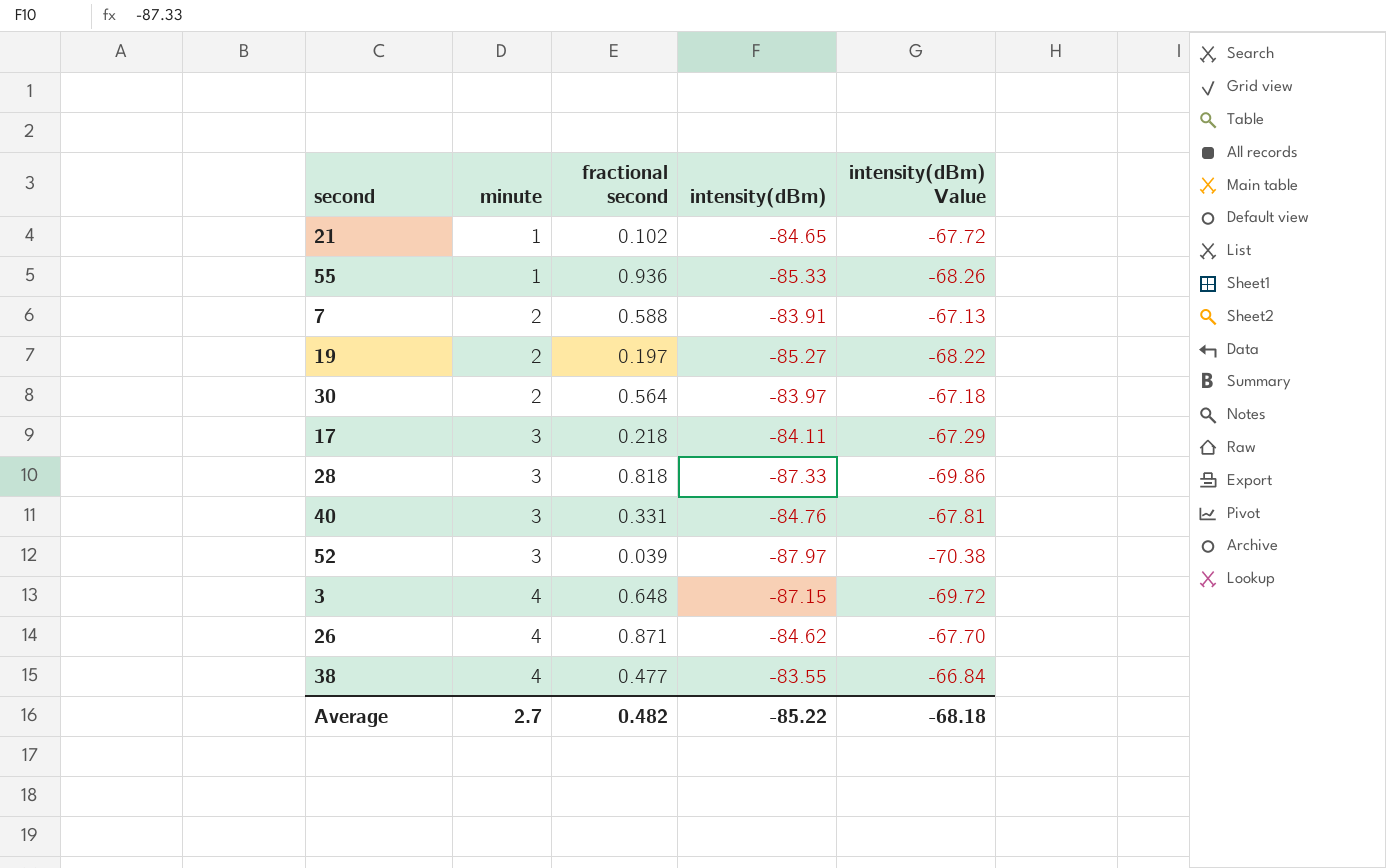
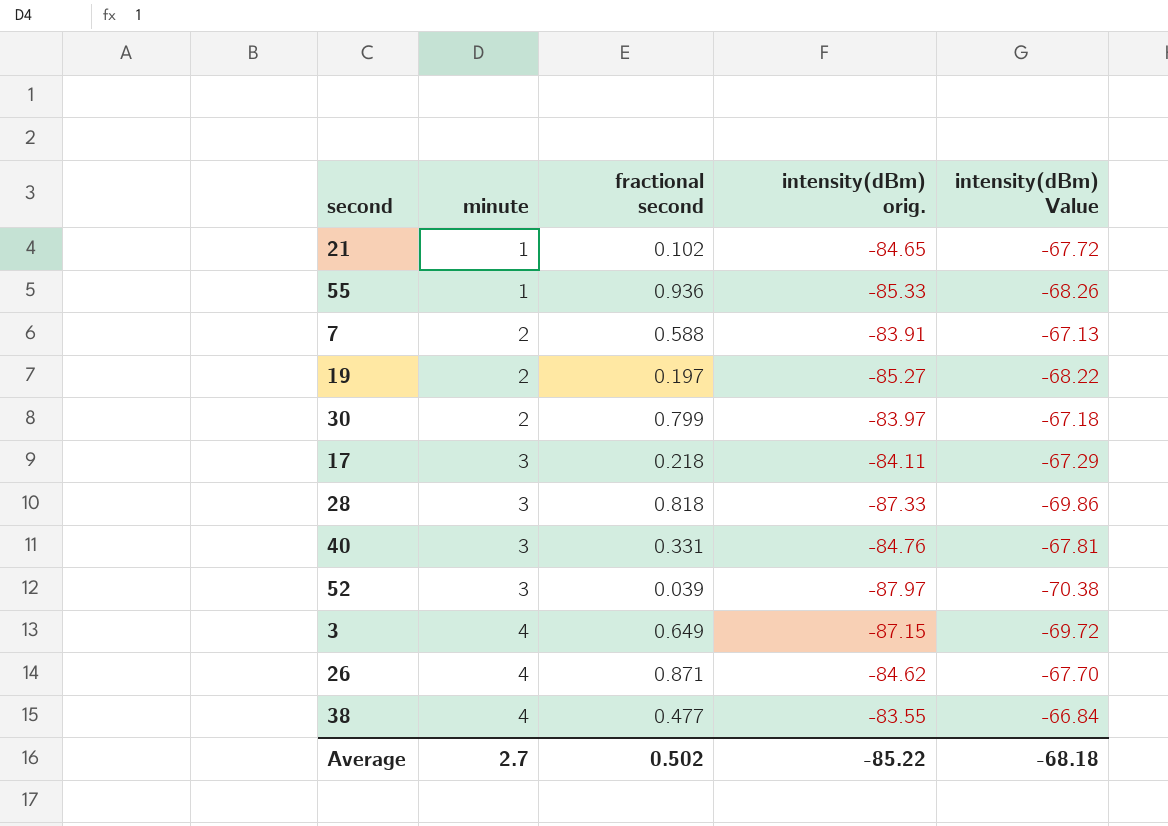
column name: intensity(dBm) -> intensity(dBm) orig.
30 | fractional second: 0.564 -> 0.799
3 | fractional second: 0.648 -> 0.649
Average | fractional second: 0.482 -> 0.502

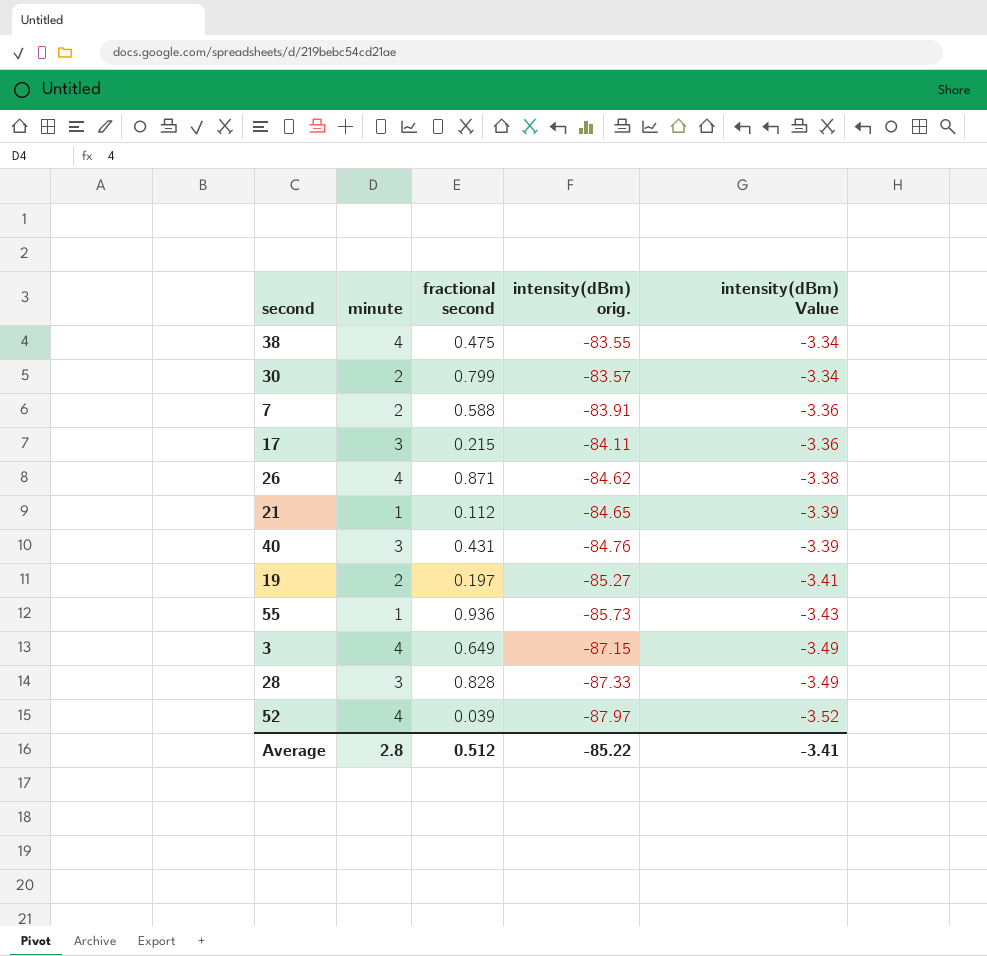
row order: minute ascending -> intensity(dBm) orig. descending
column intensity(dBm) Value | formula: [intensity(dBm) orig.] * 0.8 -> [intensity(dBm) orig.] * 0.04
38 | fractional second: 0.477 -> 0.475
30 | intensity(dBm) orig.: -83.97 -> -83.57
17 | fractional second: 0.218 -> 0.215
21 | fractional second: 0.102 -> 0.112
40 | fractional second: 0.331 -> 0.431
55 | intensity(dBm) orig.: -85.33 -> -85.73
28 | fractional second: 0.818 -> 0.828
52 | minute: 3 -> 4
Average | minute: 2.7 -> 2.8
Average | fractional second: 0.502 -> 0.512
Average | intensity(dBm) Value: -68.18 -> -3.41

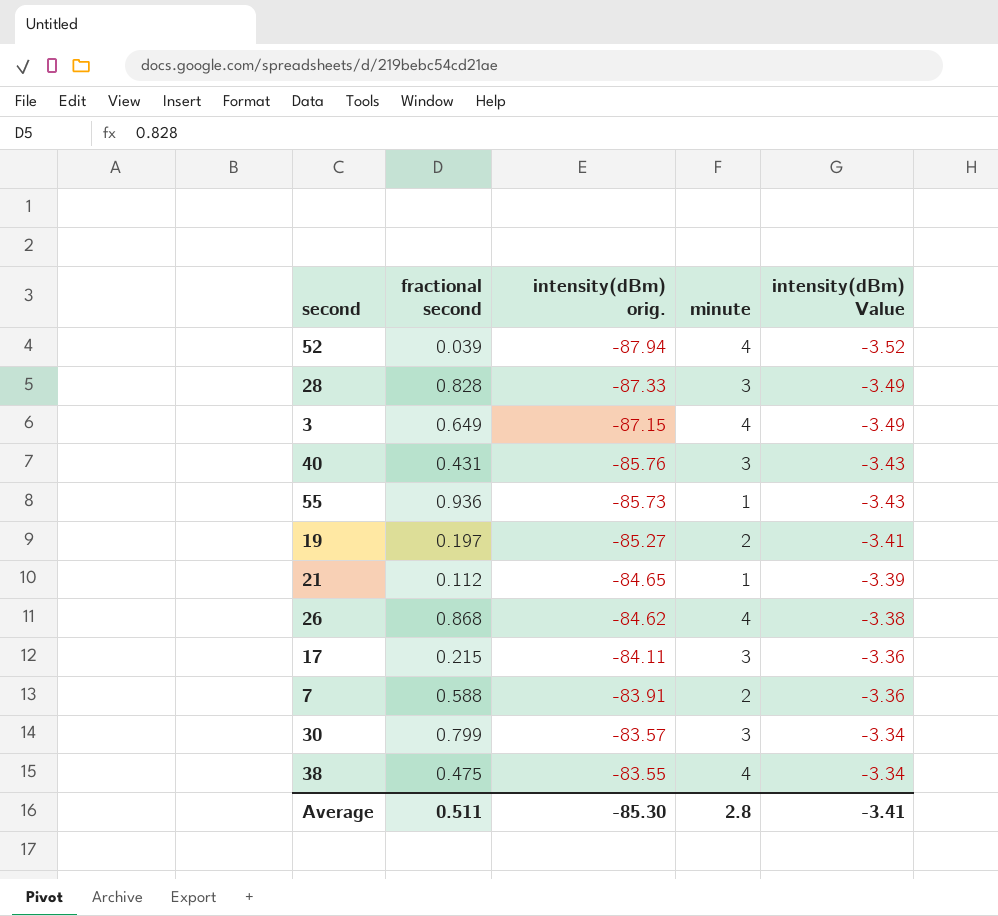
row order: intensity(dBm) orig. descending -> intensity(dBm) orig. ascending
column minute | position: 2 -> 4
52 | intensity(dBm) orig.: -87.97 -> -87.94
40 | intensity(dBm) orig.: -84.76 -> -85.76
40 | intensity(dBm) Value: -3.39 -> -3.43
26 | fractional second: 0.871 -> 0.868
30 | minute: 2 -> 3
Average | fractional second: 0.512 -> 0.511
Average | intensity(dBm) orig.: -85.22 -> -85.30

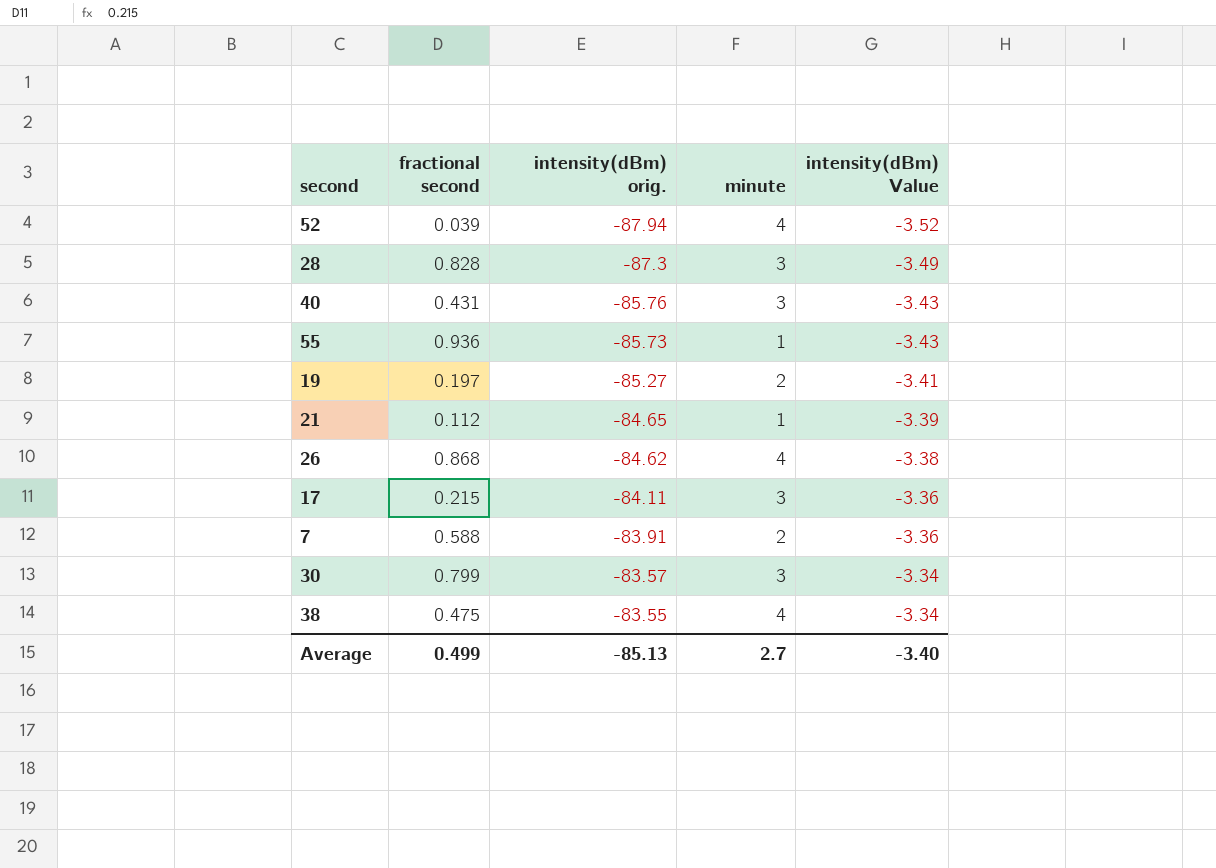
row 3: 0.649 | -87.15 | 4 | -3.49 -> none
28 | intensity(dBm) orig.: -87.33 -> -87.3
Average | fractional second: 0.511 -> 0.499
Average | intensity(dBm) orig.: -85.30 -> -85.13
Average | minute: 2.8 -> 2.7
Average | intensity(dBm) Value: -3.41 -> -3.40

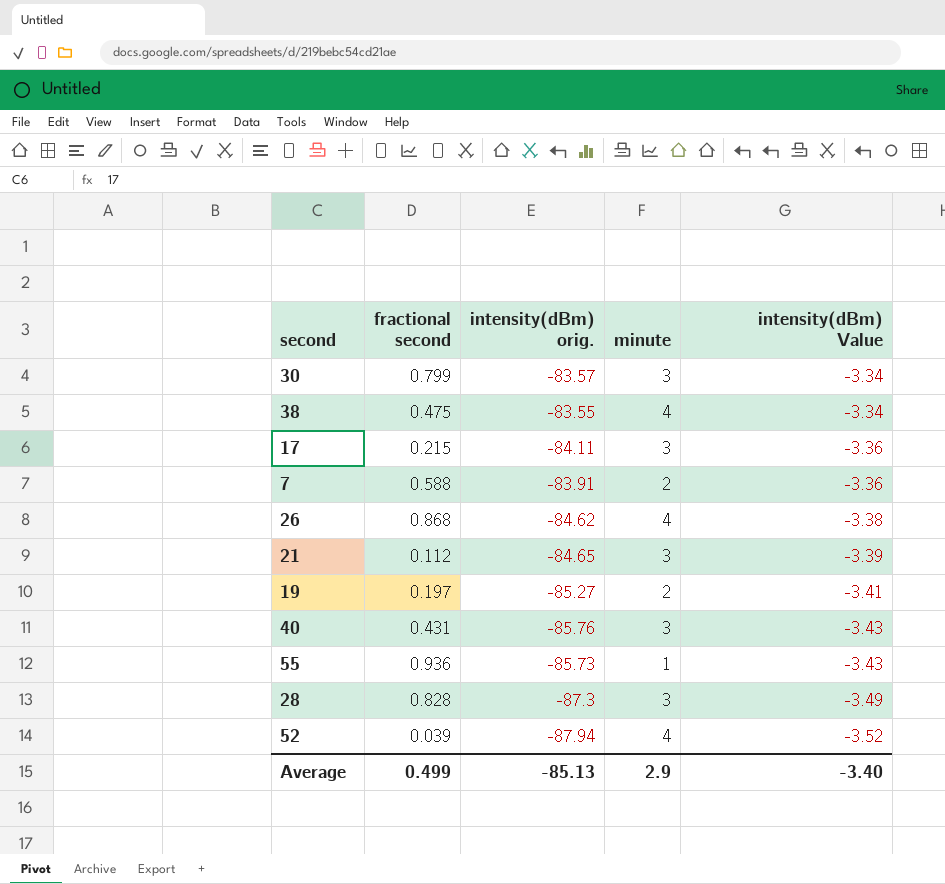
row order: intensity(dBm) orig. ascending -> intensity(dBm) Value descending
21 | minute: 1 -> 3
Average | minute: 2.7 -> 2.9

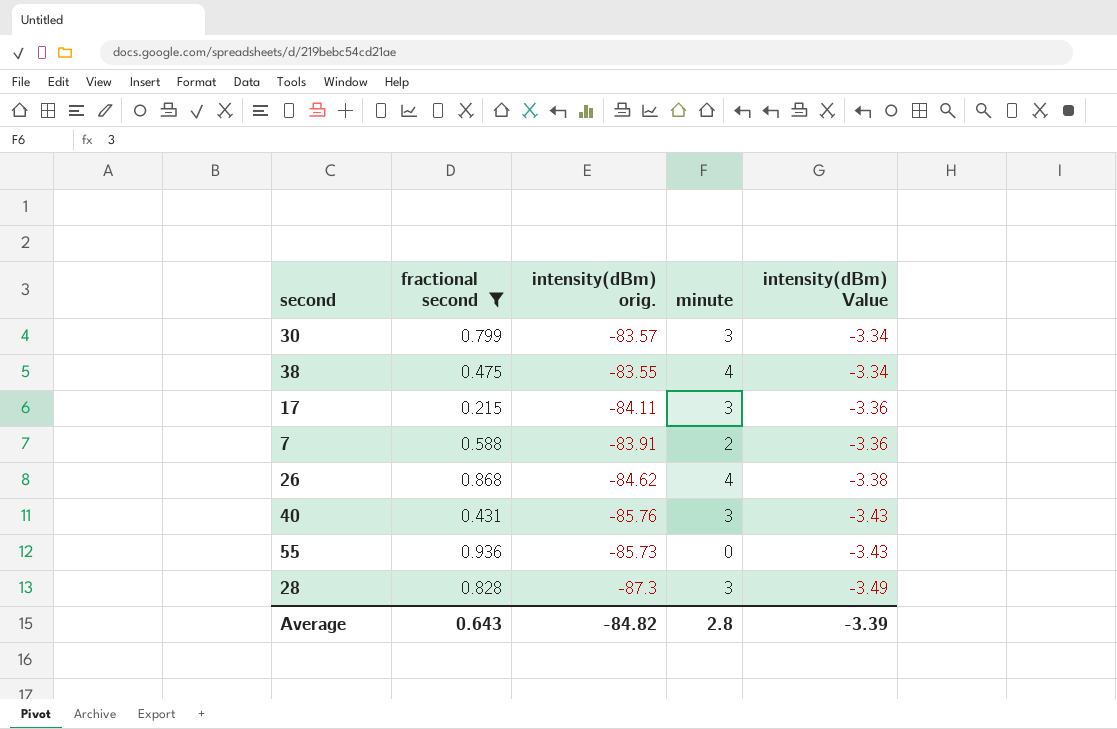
filter: none -> fractional second >= 0.215
55 | minute: 1 -> 0
Average | fractional second: 0.499 -> 0.643
Average | intensity(dBm) orig.: -85.13 -> -84.82
Average | minute: 2.9 -> 2.8
Average | intensity(dBm) Value: -3.40 -> -3.39

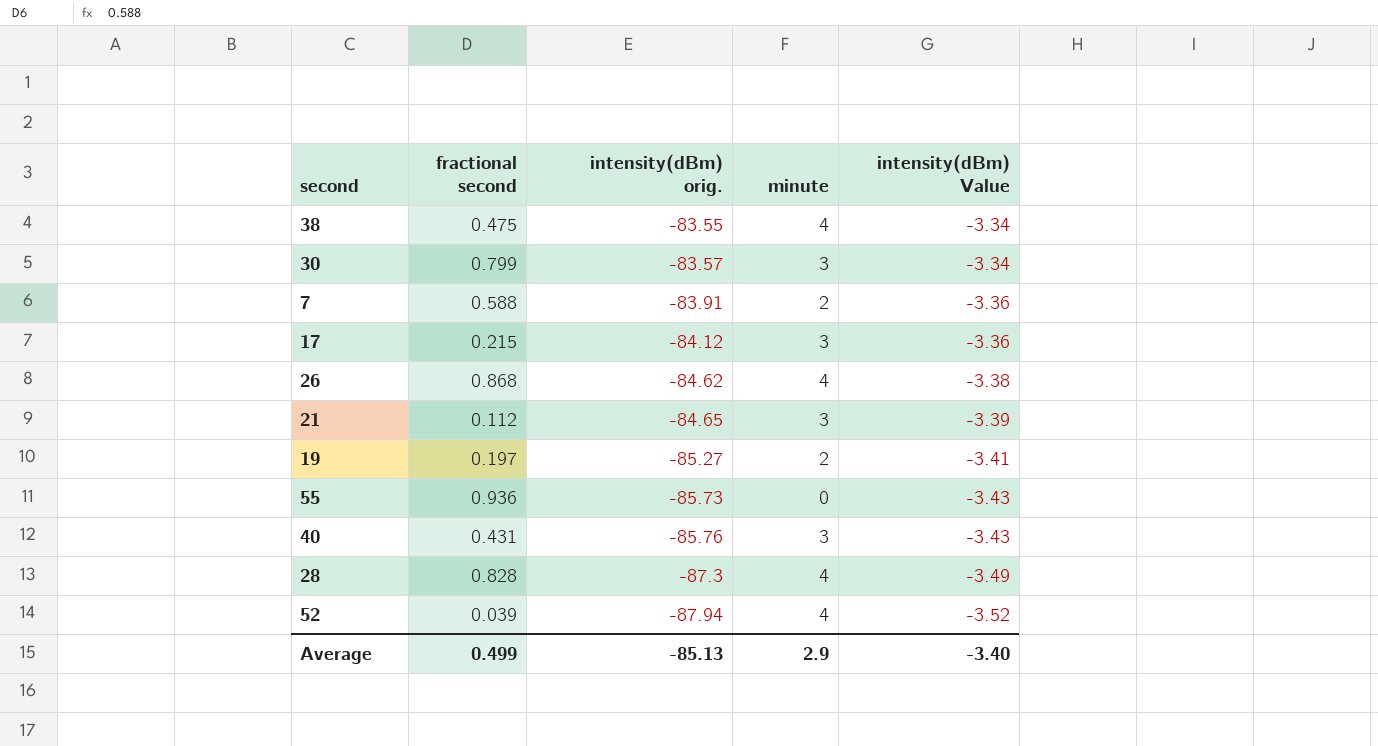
filter: fractional second >= 0.215 -> none
row order: intensity(dBm) Value descending -> intensity(dBm) orig. descending
17 | intensity(dBm) orig.: -84.11 -> -84.12
28 | minute: 3 -> 4
Average | fractional second: 0.643 -> 0.499
Average | intensity(dBm) orig.: -84.82 -> -85.13
Average | minute: 2.8 -> 2.9
Average | intensity(dBm) Value: -3.39 -> -3.40

